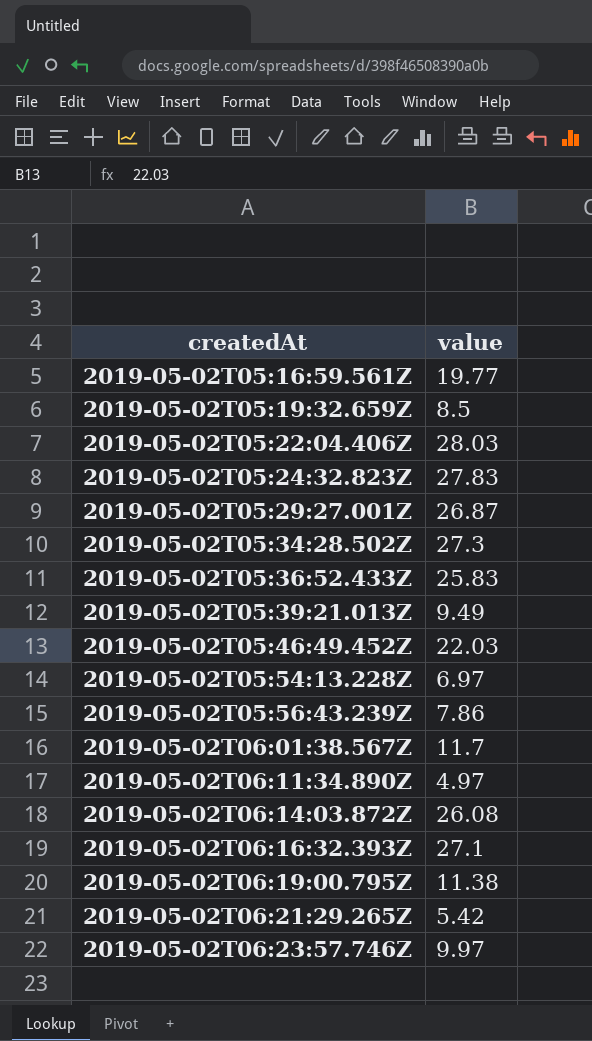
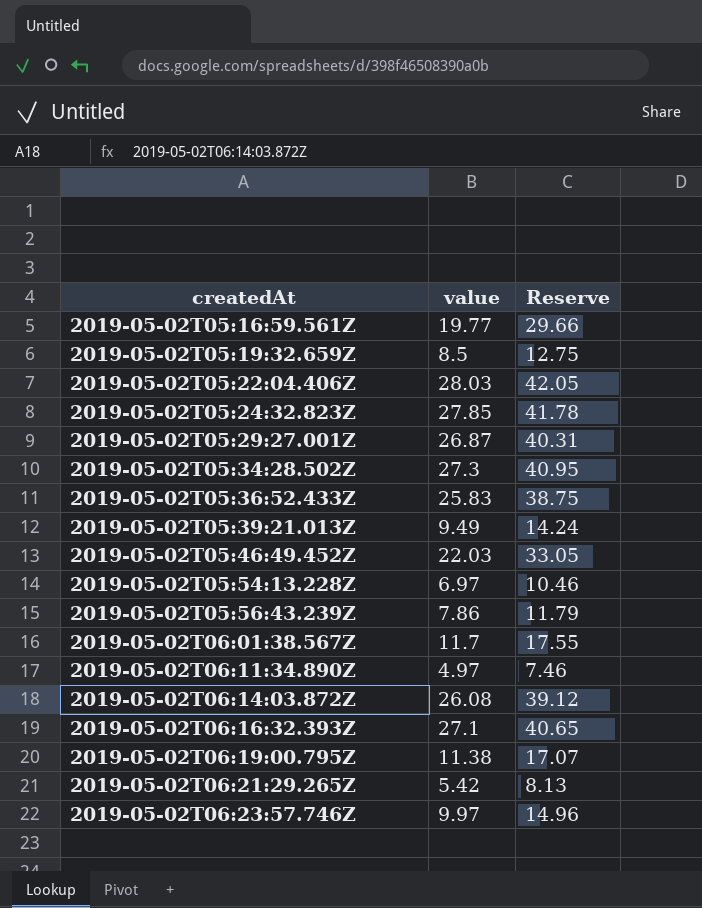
column Reserve | formula: none -> [value] * 1.5
2019-05-02T05:24:32.823Z | value: 27.83 -> 27.85

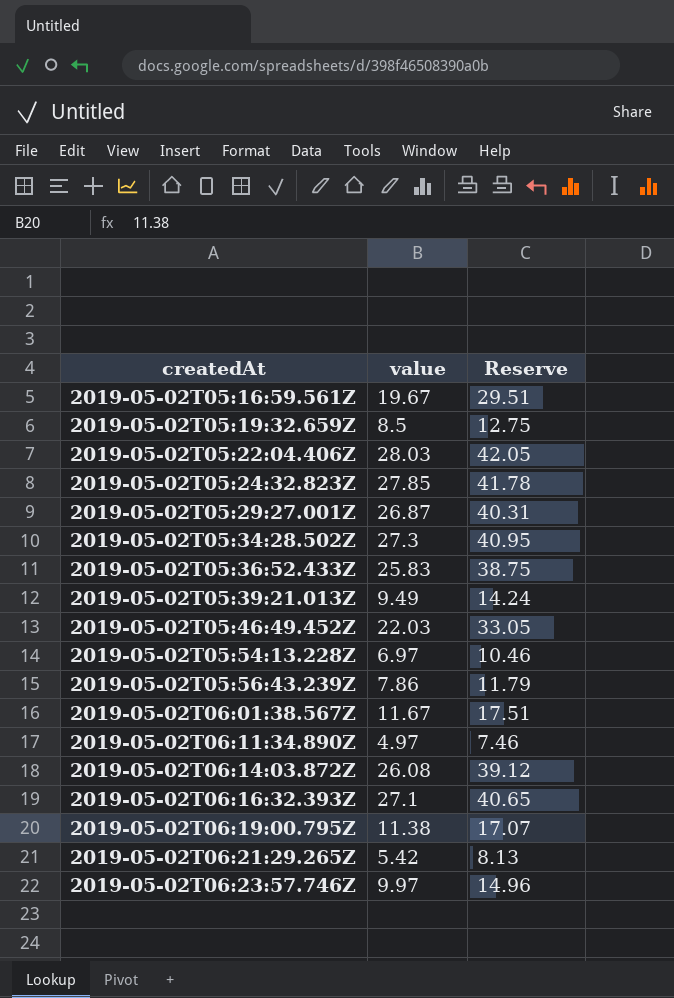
2019-05-02T05:16:59.561Z | value: 19.77 -> 19.67
2019-05-02T05:16:59.561Z | Reserve: 29.66 -> 29.51
2019-05-02T06:01:38.567Z | value: 11.7 -> 11.67
2019-05-02T06:01:38.567Z | Reserve: 17.55 -> 17.51

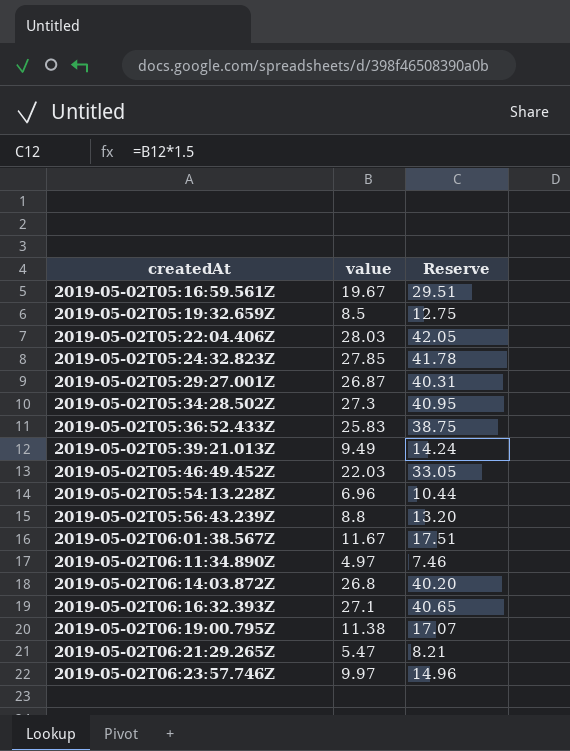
2019-05-02T05:54:13.228Z | value: 6.97 -> 6.96
2019-05-02T05:54:13.228Z | Reserve: 10.46 -> 10.44
2019-05-02T05:56:43.239Z | value: 7.86 -> 8.8
2019-05-02T05:56:43.239Z | Reserve: 11.79 -> 13.20
2019-05-02T06:14:03.872Z | value: 26.08 -> 26.8
2019-05-02T06:14:03.872Z | Reserve: 39.12 -> 40.20
2019-05-02T06:21:29.265Z | value: 5.42 -> 5.47
2019-05-02T06:21:29.265Z | Reserve: 8.13 -> 8.21

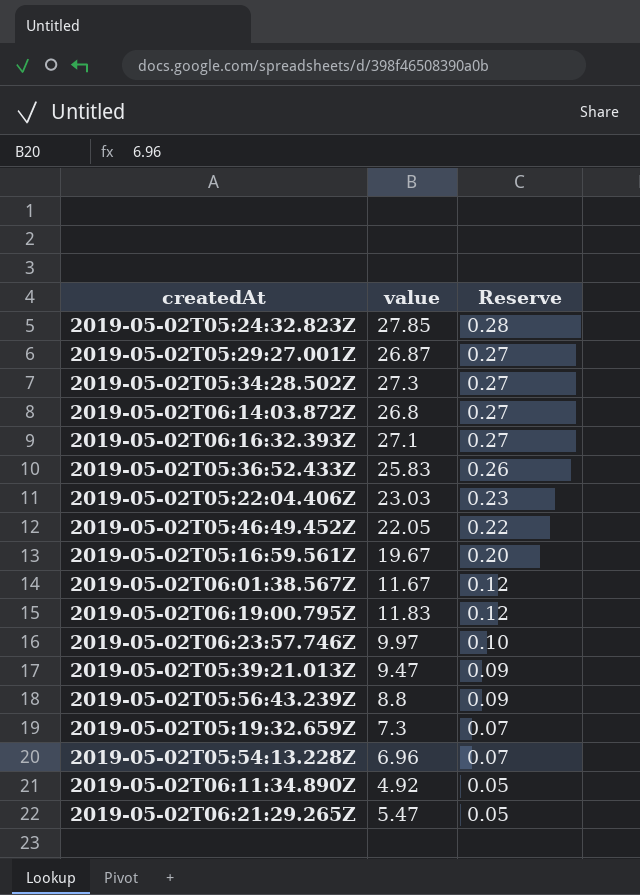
row order: createdAt ascending -> Reserve descending
column Reserve | formula: [value] * 1.5 -> [value] * 0.01
2019-05-02T05:22:04.406Z | value: 28.03 -> 23.03
2019-05-02T05:46:49.452Z | value: 22.03 -> 22.05
2019-05-02T06:19:00.795Z | value: 11.38 -> 11.83
2019-05-02T05:39:21.013Z | value: 9.49 -> 9.47
2019-05-02T05:19:32.659Z | value: 8.5 -> 7.3
2019-05-02T06:11:34.890Z | value: 4.97 -> 4.92

